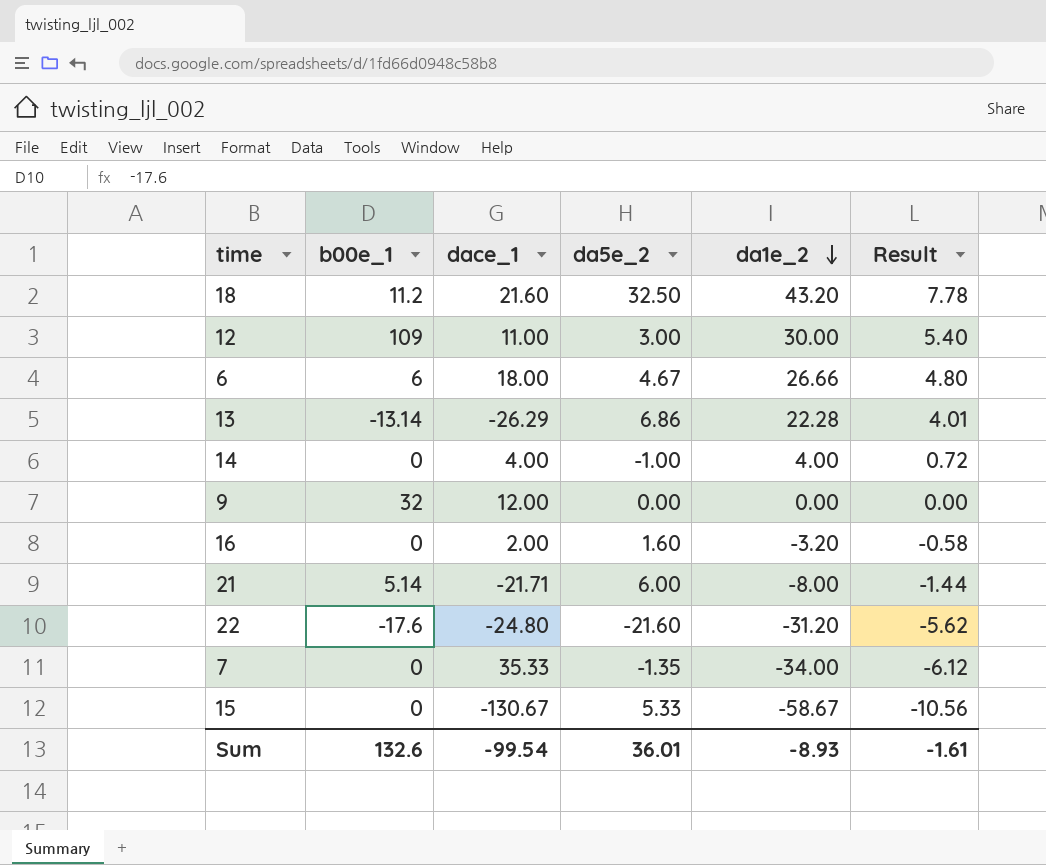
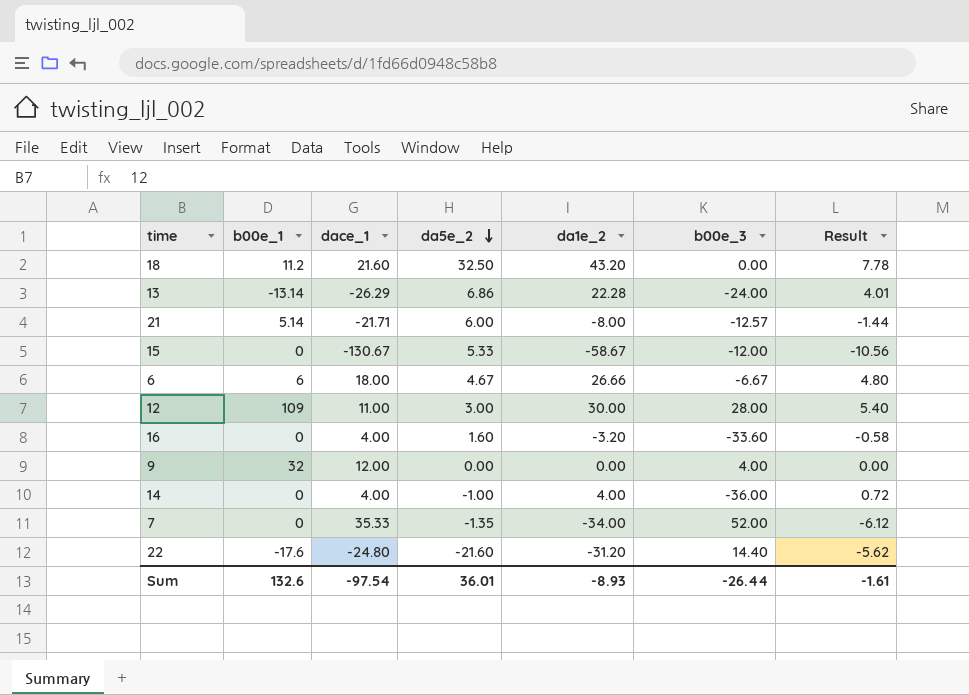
row order: da1e_2 descending -> da5e_2 descending
column b00e_3 | position: none -> 6
16 | dace_1: 2.00 -> 4.00
Sum | dace_1: -99.54 -> -97.54

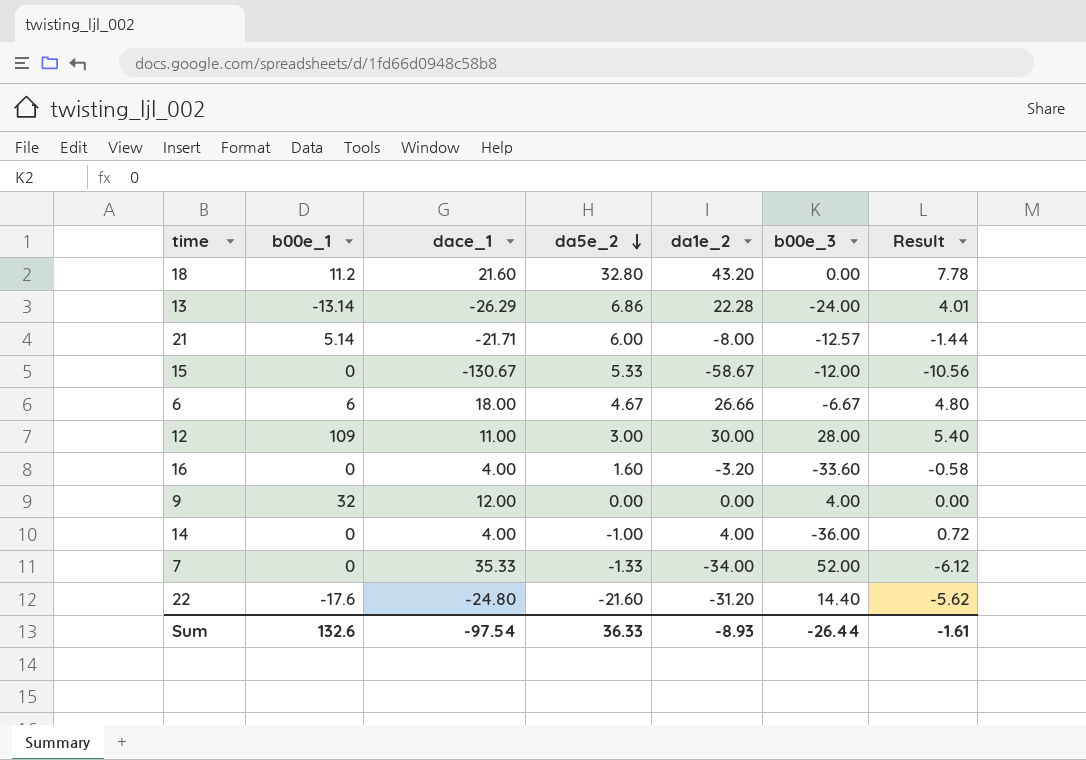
18 | da5e_2: 32.50 -> 32.80
7 | da5e_2: -1.35 -> -1.33
Sum | da5e_2: 36.01 -> 36.33

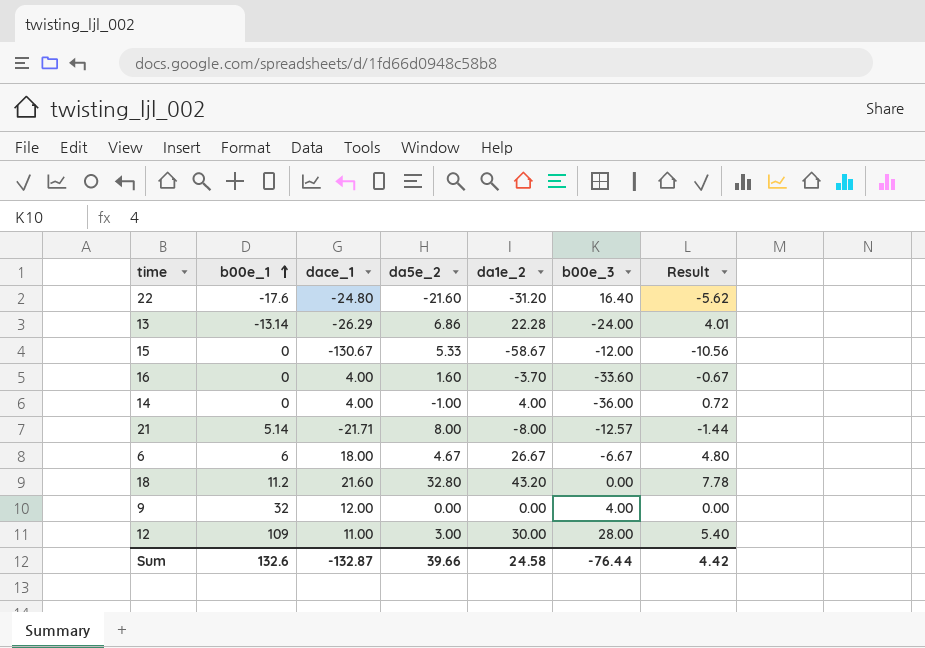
row order: da5e_2 descending -> b00e_1 ascending
row 7: 0 | 35.33 | -1.33 | -34.00 | 52.00 | -6.12 -> none
22 | b00e_3: 14.40 -> 16.40
16 | da1e_2: -3.20 -> -3.70
16 | Result: -0.58 -> -0.67
21 | da5e_2: 6.00 -> 8.00
6 | da1e_2: 26.66 -> 26.67
Sum | dace_1: -97.54 -> -132.87
Sum | da5e_2: 36.33 -> 39.66
Sum | da1e_2: -8.93 -> 24.58
Sum | b00e_3: -26.44 -> -76.44
Sum | Result: -1.61 -> 4.42

